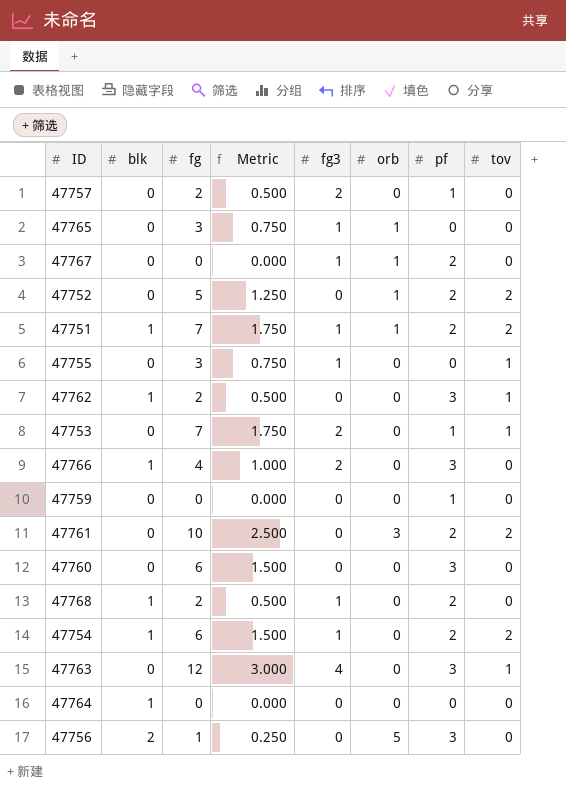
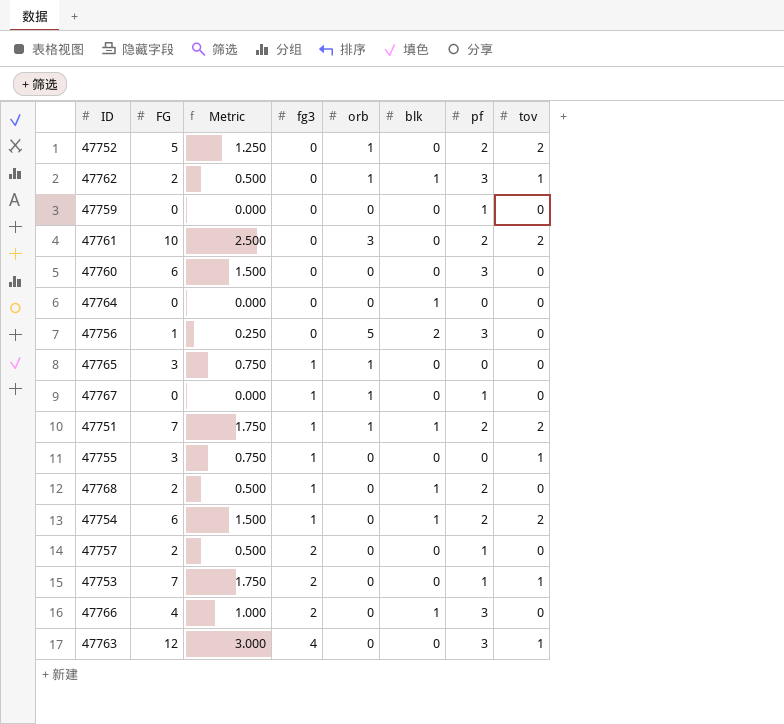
row order: none -> fg3 ascending
column name: fg -> FG
column blk | position: 2 -> 6
47762 | orb: 0 -> 1
47767 | pf: 2 -> 1

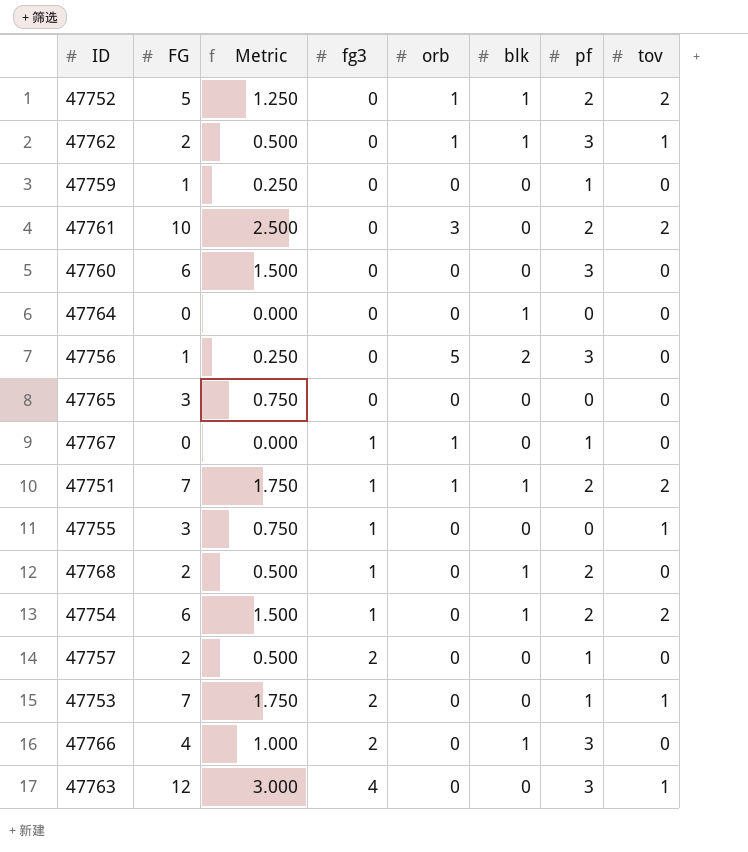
47752 | blk: 0 -> 1
47759 | FG: 0 -> 1
47759 | Metric: 0.000 -> 0.250
47765 | fg3: 1 -> 0
47765 | orb: 1 -> 0

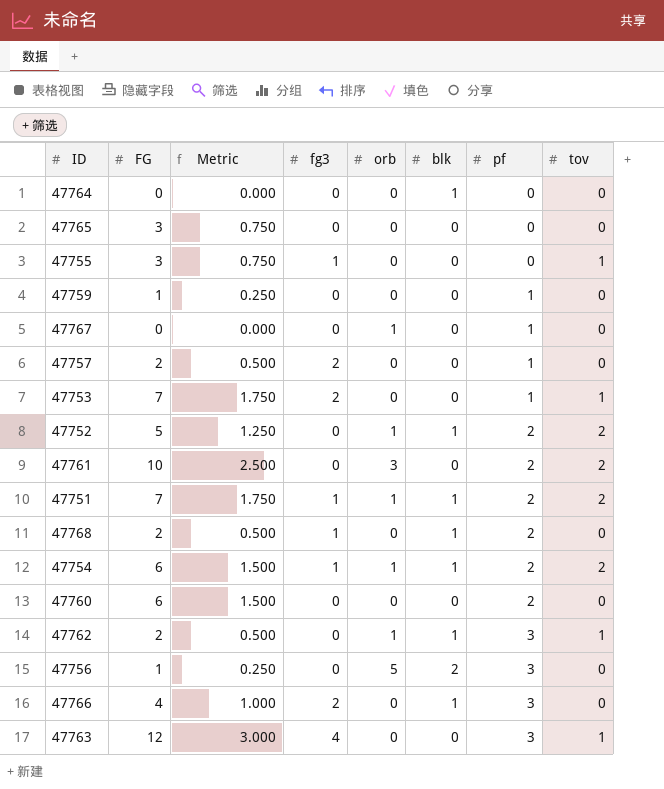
row order: fg3 ascending -> pf ascending
47767 | fg3: 1 -> 0
47754 | orb: 0 -> 1
47760 | pf: 3 -> 2

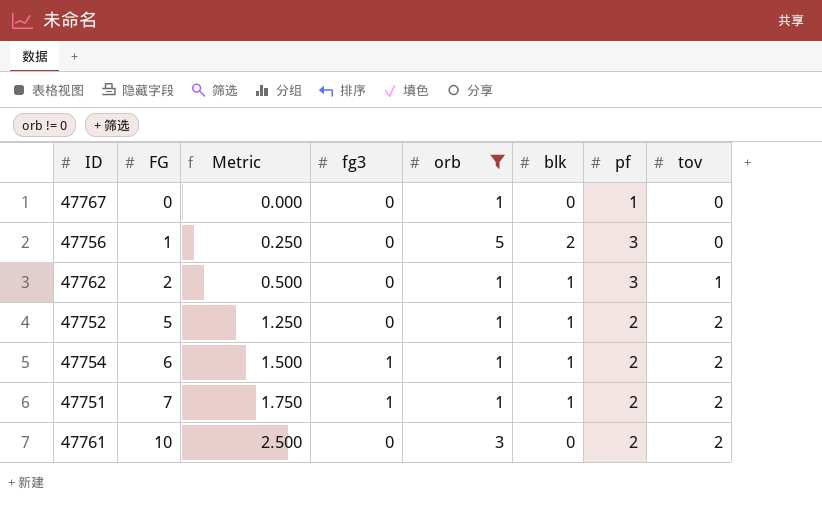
filter: none -> orb != 0
row order: pf ascending -> FG ascending

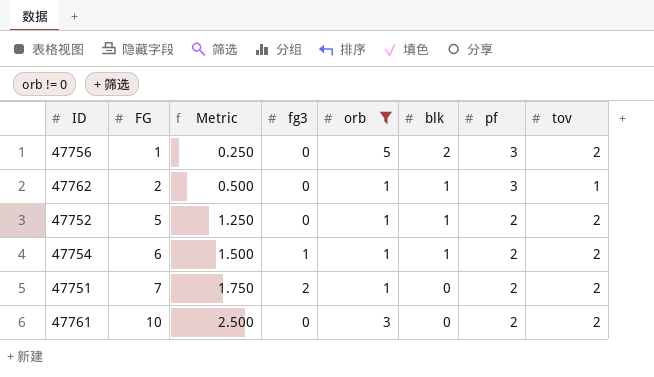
row 47767: 0 | 0.000 | 0 | 1 | 0 | 1 | 0 -> none
47756 | tov: 0 -> 2
47751 | fg3: 1 -> 2
47751 | blk: 1 -> 0

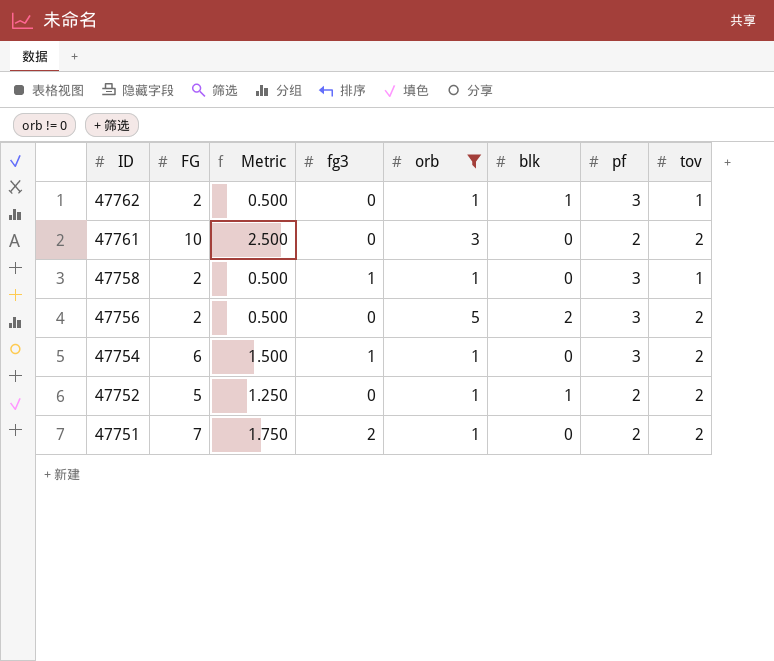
row order: FG ascending -> ID descending
row 47758: none -> 2 | 0.500 | 1 | 1 | 0 | 3 | 1
47756 | FG: 1 -> 2
47756 | Metric: 0.250 -> 0.500
47754 | blk: 1 -> 0
47754 | pf: 2 -> 3

